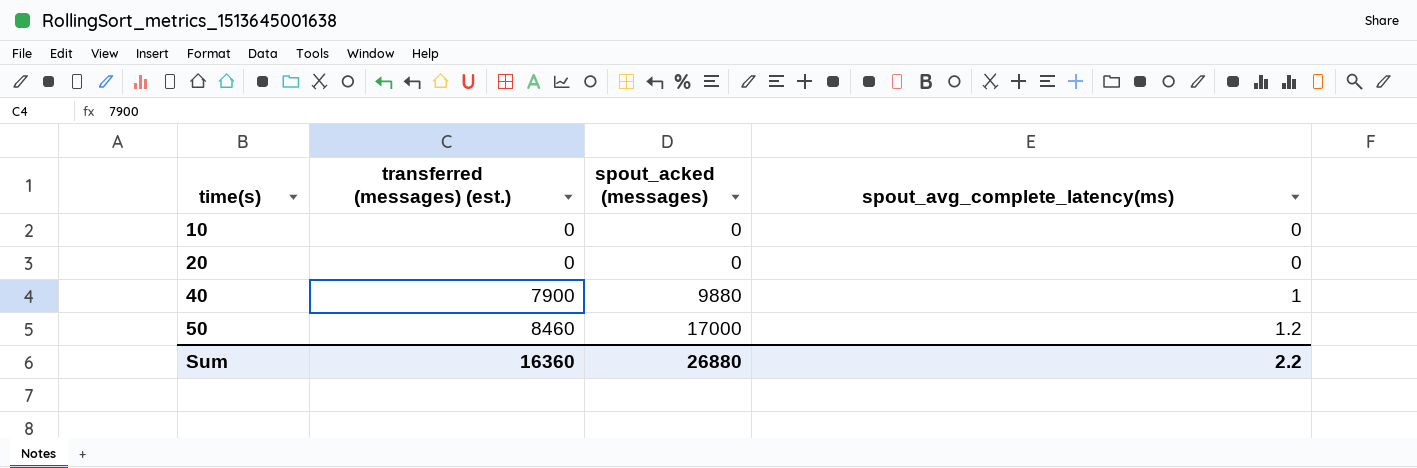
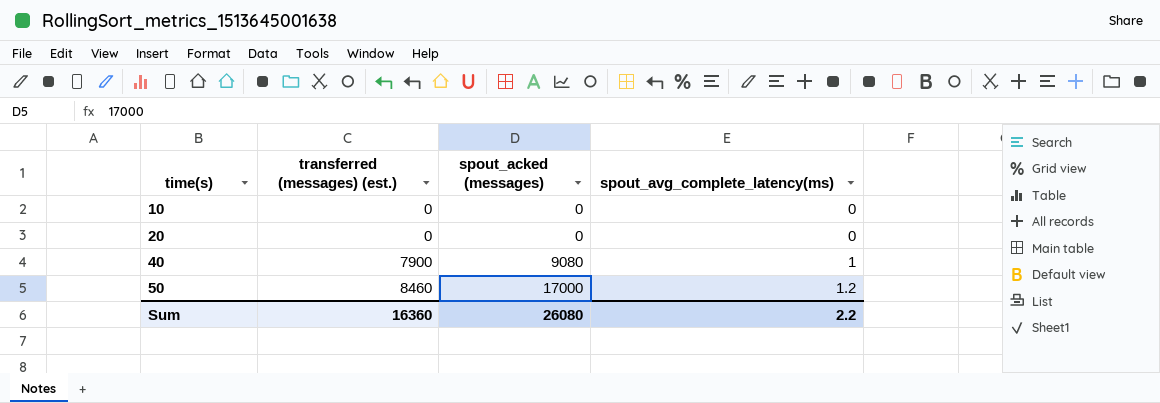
40 | spout_acked (messages): 9880 -> 9080
Sum | spout_acked (messages): 26880 -> 26080

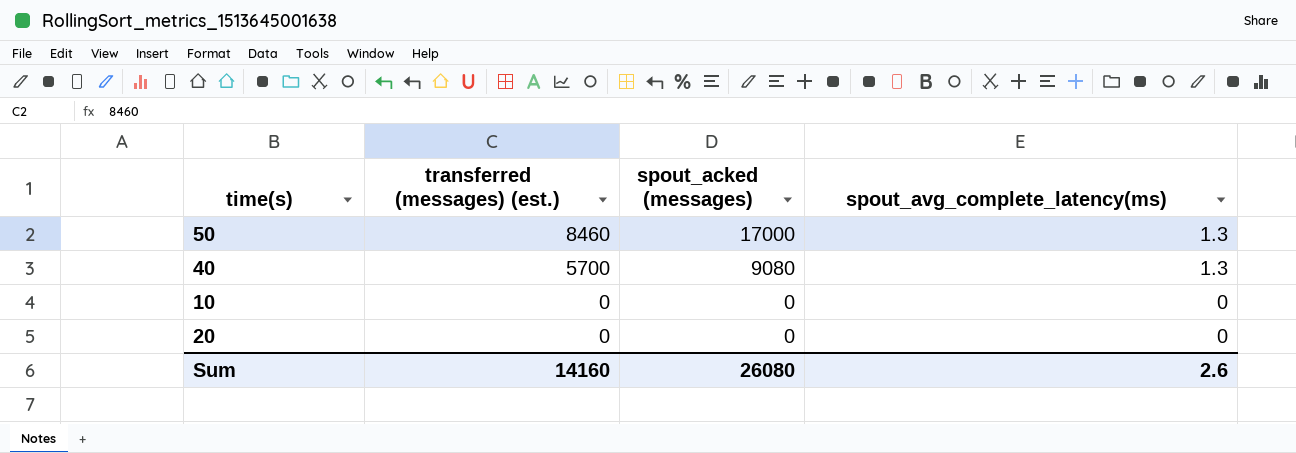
row order: time(s) ascending -> transferred (messages) (est.) descending
50 | spout_avg_complete_latency(ms): 1.2 -> 1.3
40 | transferred (messages) (est.): 7900 -> 5700
40 | spout_avg_complete_latency(ms): 1 -> 1.3
Sum | transferred (messages) (est.): 16360 -> 14160
Sum | spout_avg_complete_latency(ms): 2.2 -> 2.6

